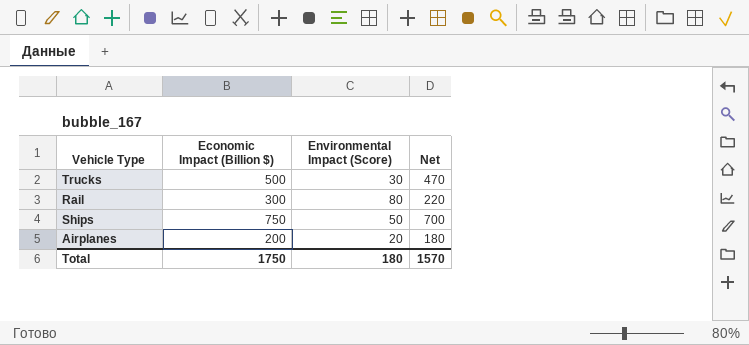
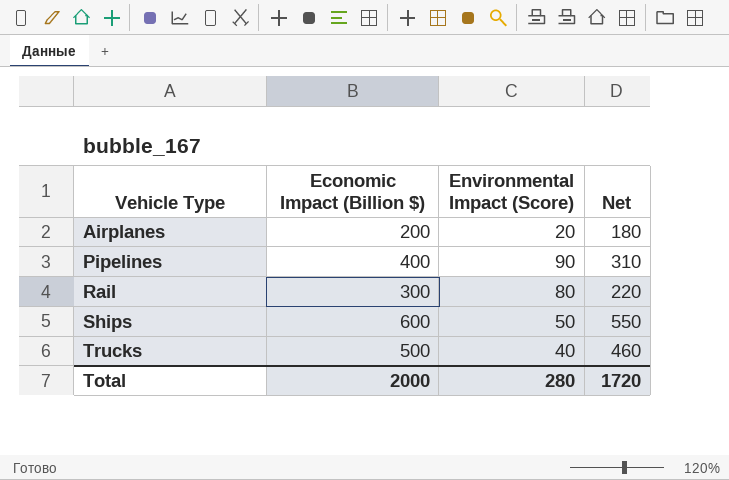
row order: none -> Vehicle Type ascending
row Pipelines: none -> 400 | 90 | 310
Ships | Economic Impact (Billion $): 750 -> 600
Ships | Net: 700 -> 550
Trucks | Environmental Impact (Score): 30 -> 40
Trucks | Net: 470 -> 460
Total | Economic Impact (Billion $): 1750 -> 2000
Total | Environmental Impact (Score): 180 -> 280
Total | Net: 1570 -> 1720

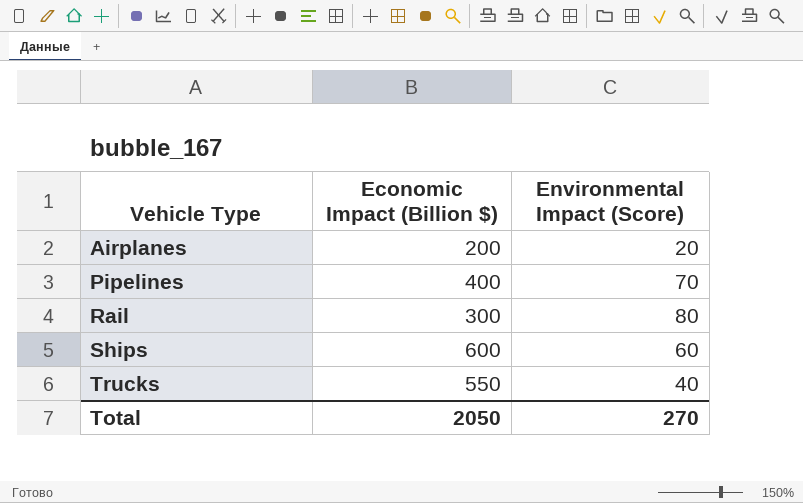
column Net | formula: [Economic Impact (Billion $)] - [Environmental Impact (Score)] -> none
Pipelines | Environmental Impact (Score): 90 -> 70
Ships | Environmental Impact (Score): 50 -> 60
Trucks | Economic Impact (Billion $): 500 -> 550
Total | Economic Impact (Billion $): 2000 -> 2050
Total | Environmental Impact (Score): 280 -> 270

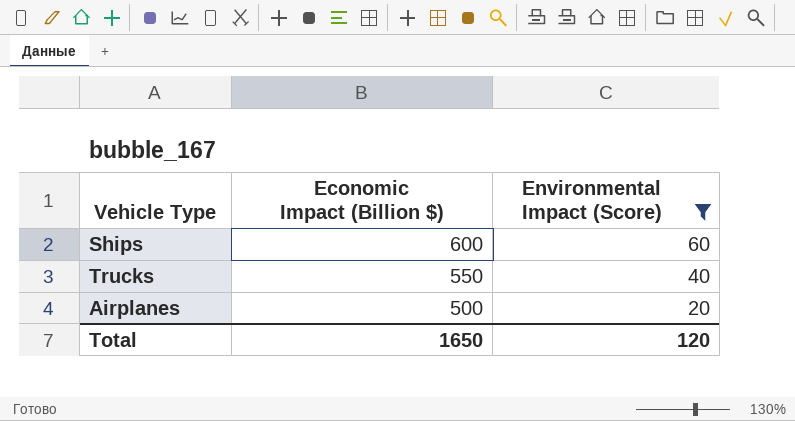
filter: none -> Environmental Impact (Score) <= 60
row order: Vehicle Type ascending -> Economic Impact (Billion $) descending
Airplanes | Economic Impact (Billion $): 200 -> 500
Total | Economic Impact (Billion $): 2050 -> 1650
Total | Environmental Impact (Score): 270 -> 120

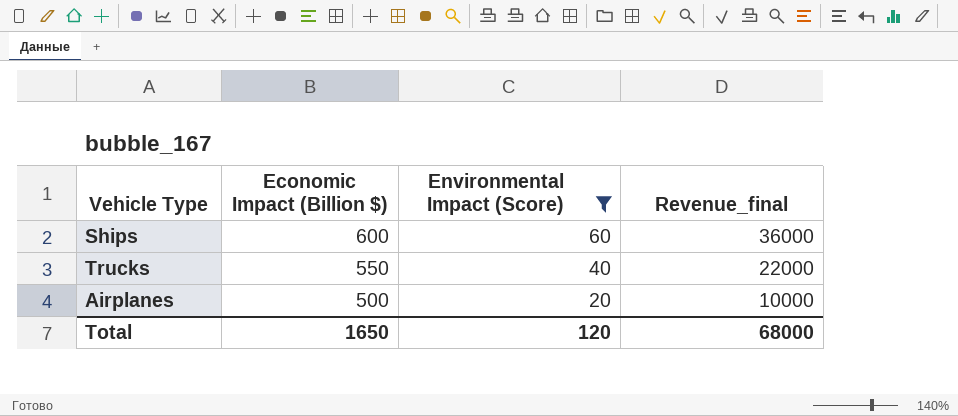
column Revenue_final | formula: none -> [Economic Impact (Billion $)] * [Environmental Impact (Score)]

